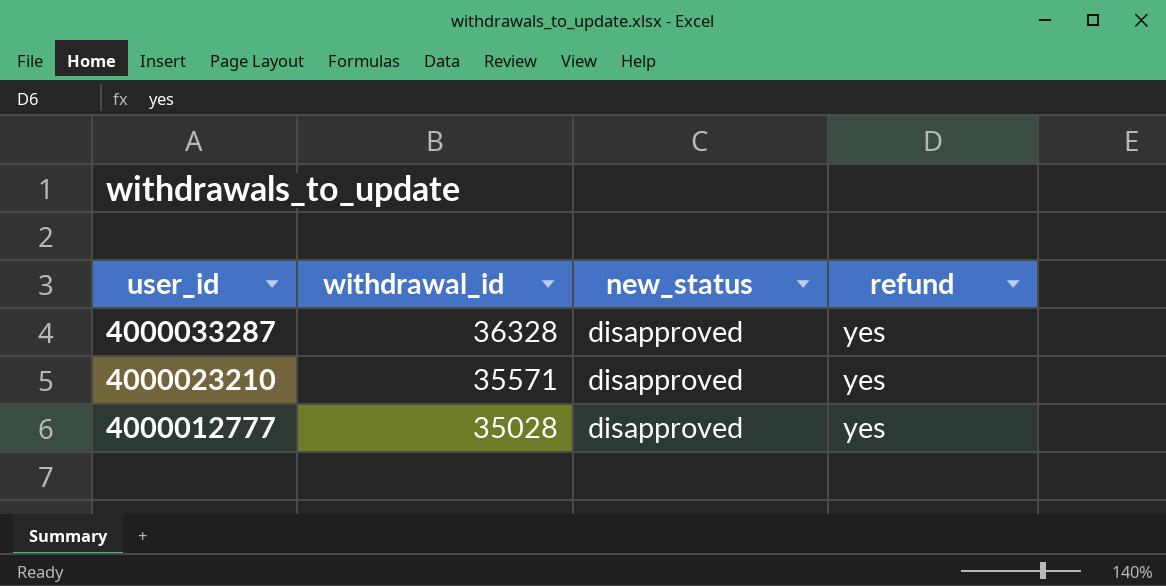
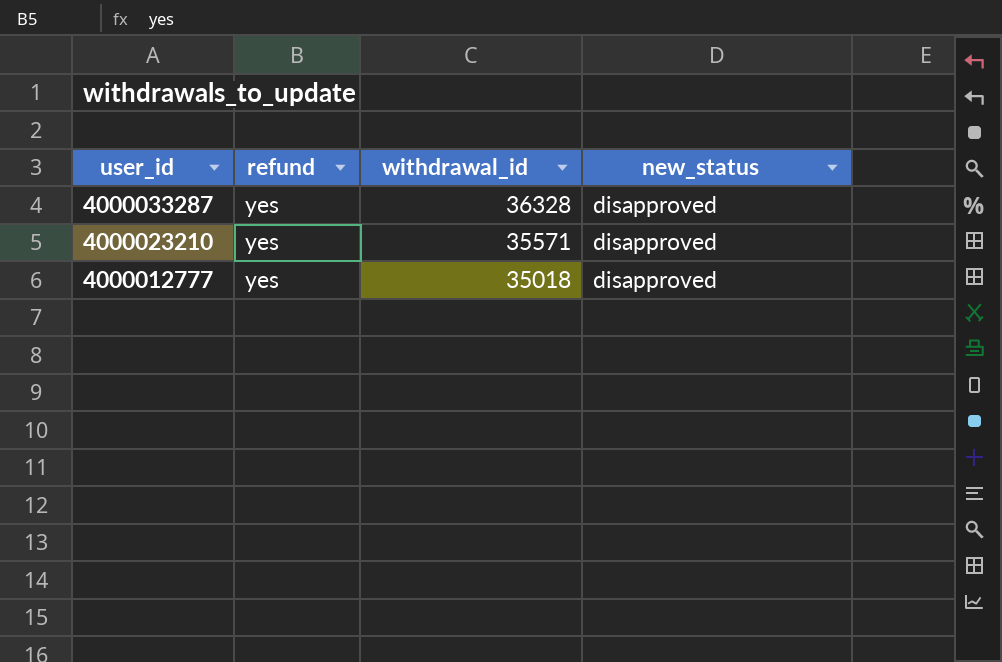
column refund | position: 4 -> 2
4000012777 | withdrawal_id: 35028 -> 35018

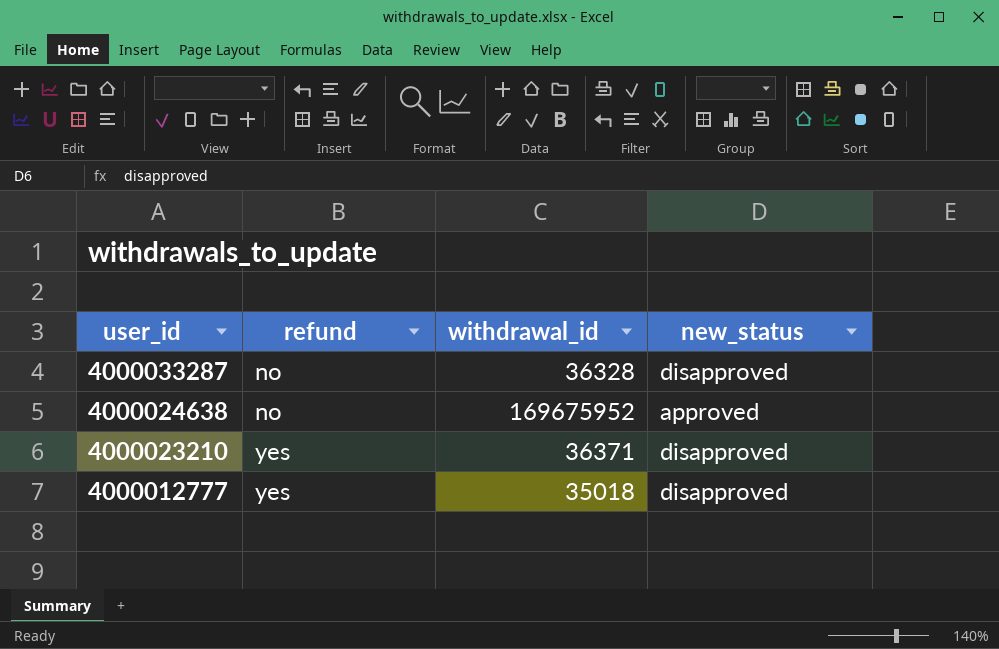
4000033287 | refund: yes -> no
row 4000024638: none -> no | 169675952 | approved
4000023210 | withdrawal_id: 35571 -> 36371

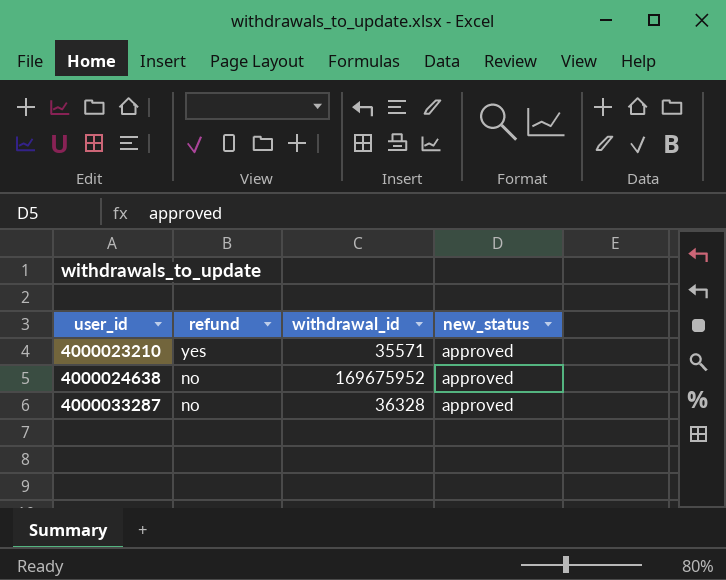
row order: user_id descending -> user_id ascending
row 4000012777: yes | 35018 | disapproved -> none
4000023210 | withdrawal_id: 36371 -> 35571
4000023210 | new_status: disapproved -> approved
4000033287 | new_status: disapproved -> approved

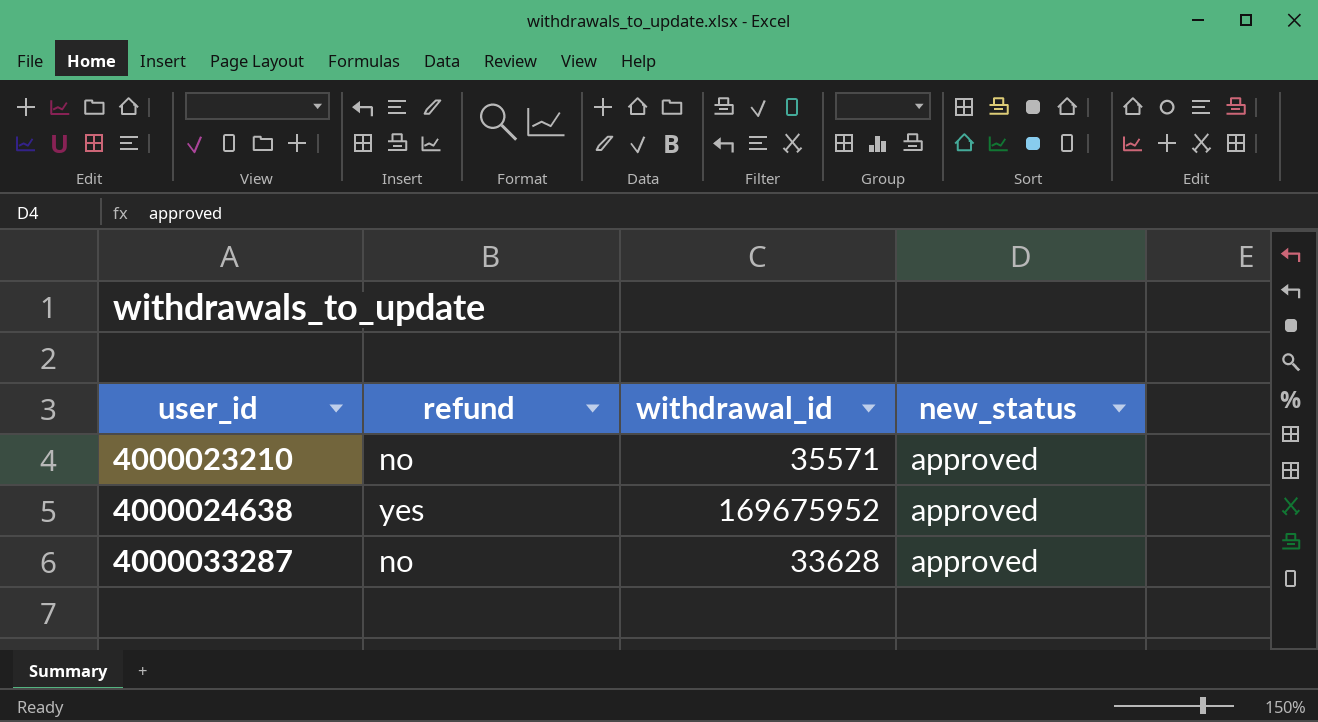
4000023210 | refund: yes -> no
4000024638 | refund: no -> yes
4000033287 | withdrawal_id: 36328 -> 33628

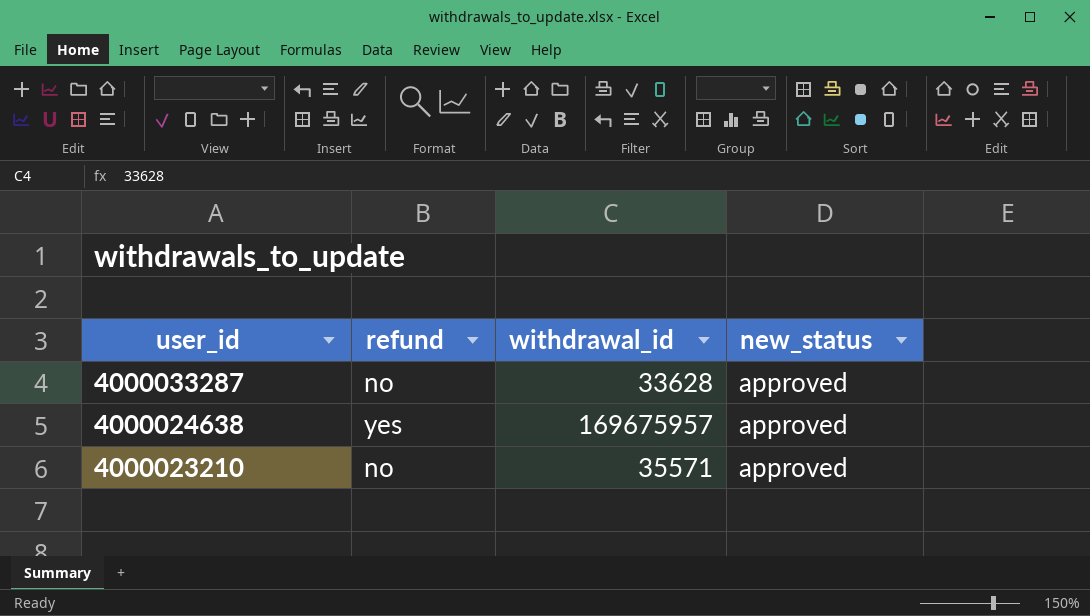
row order: user_id ascending -> user_id descending
4000024638 | withdrawal_id: 169675952 -> 169675957

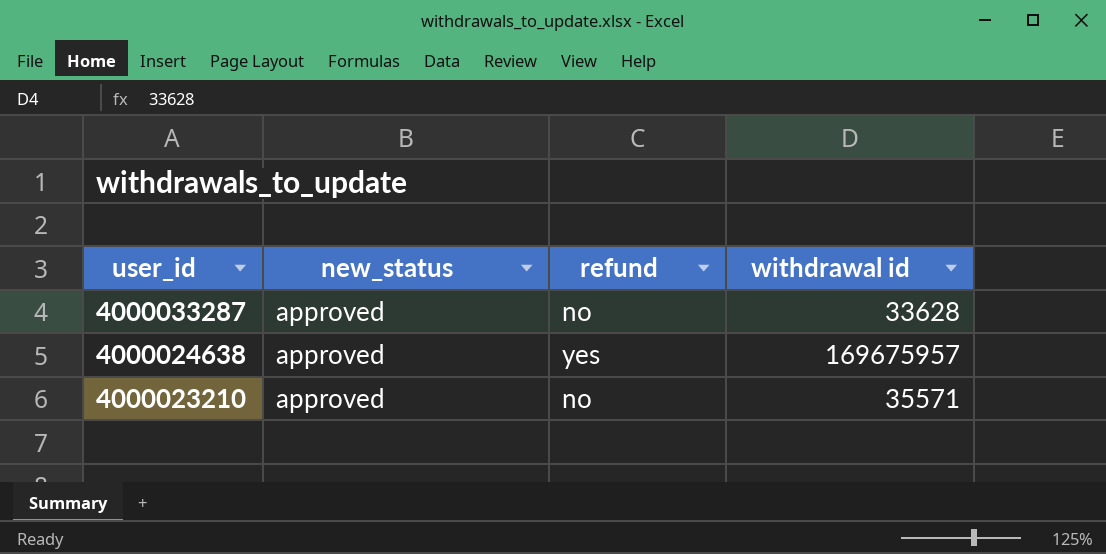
column new_status | position: 4 -> 2
column name: withdrawal_id -> withdrawal id

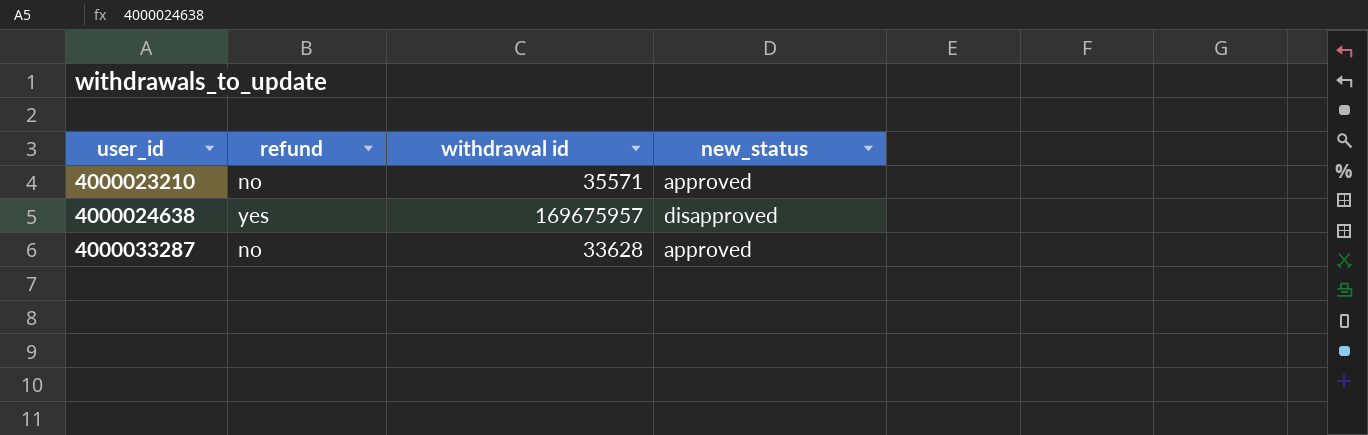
row order: user_id descending -> user_id ascending
column new_status | position: 2 -> 4
4000024638 | new_status: approved -> disapproved

